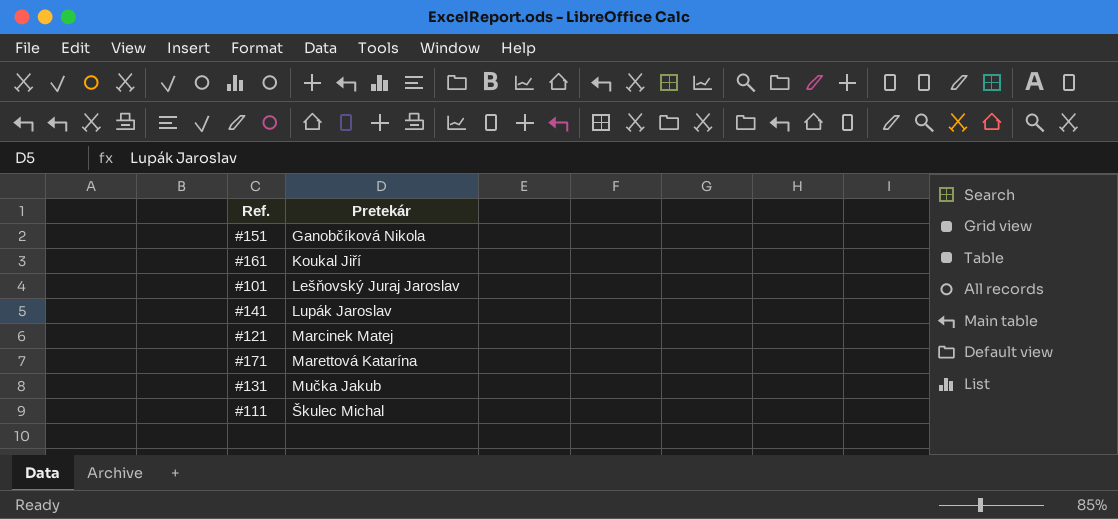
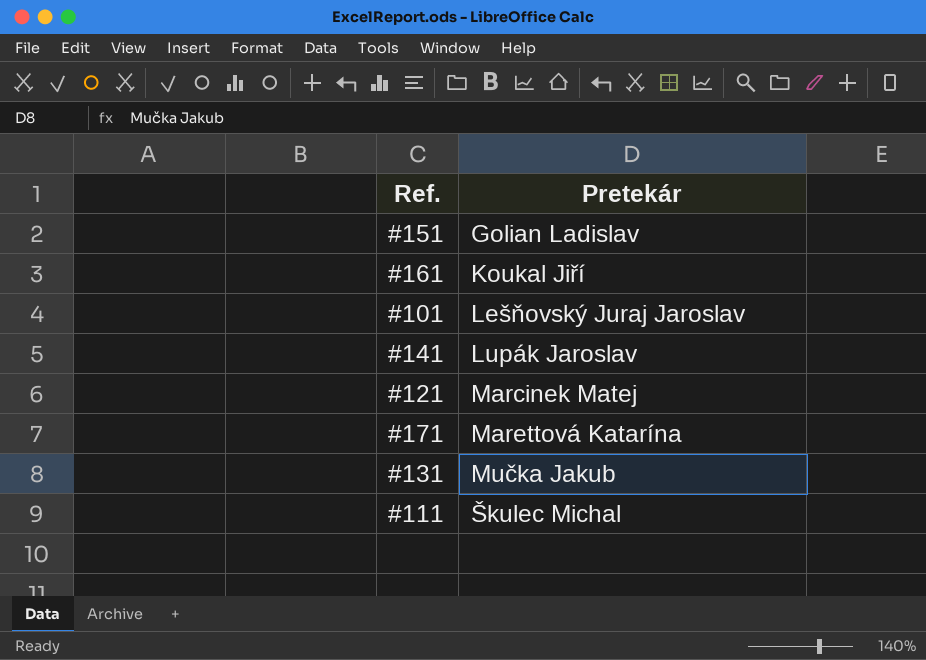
#151 | Pretekár: Ganobčíková Nikola -> Golian Ladislav

